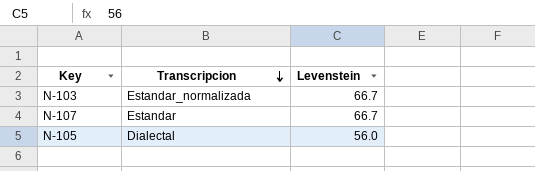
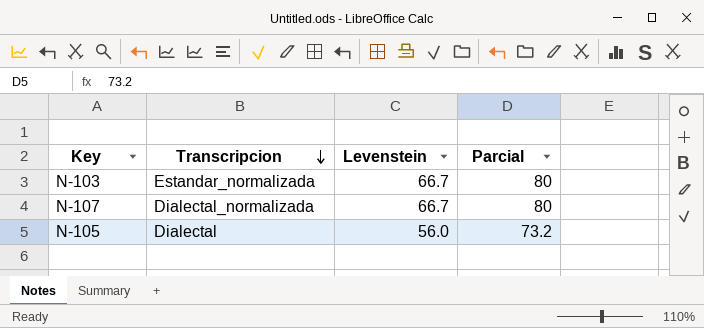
column Parcial | position: none -> 4
N-107 | Transcripcion: Estandar -> Dialectal_normalizada

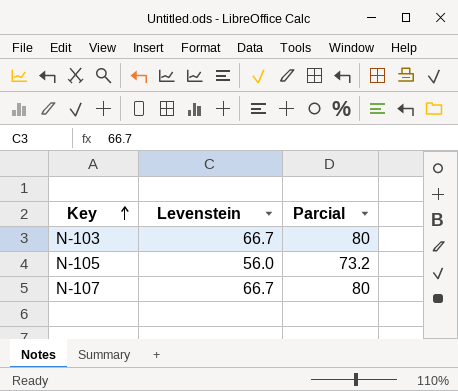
row order: Transcripcion descending -> Key ascending
column Transcripcion | position: 2 -> none

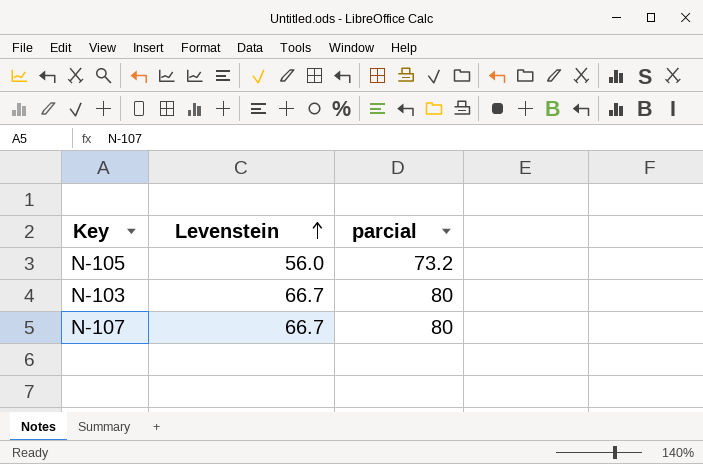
row order: Key ascending -> Levenstein ascending
column name: Parcial -> parcial

